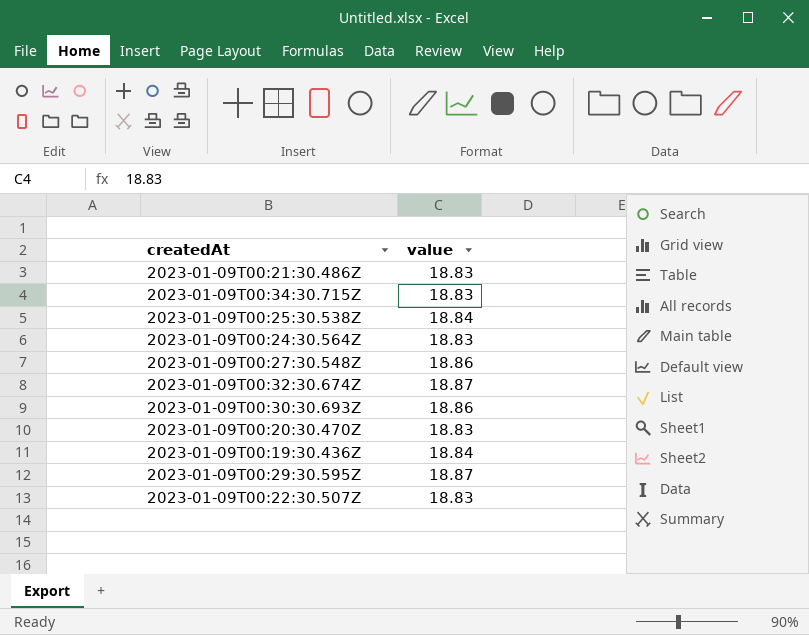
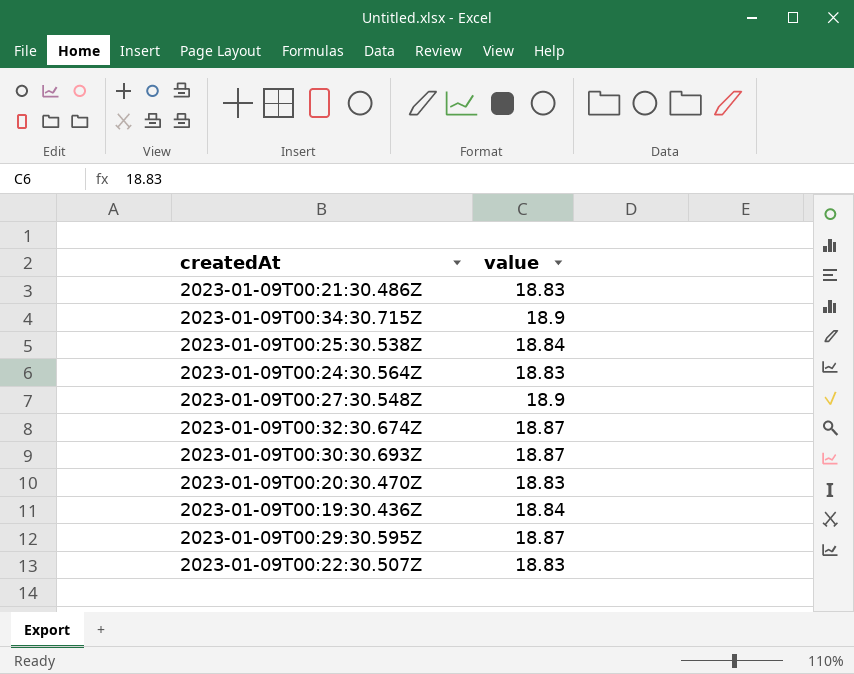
2023-01-09T00:34:30.715Z | value: 18.83 -> 18.9
2023-01-09T00:27:30.548Z | value: 18.86 -> 18.9
2023-01-09T00:30:30.693Z | value: 18.86 -> 18.87

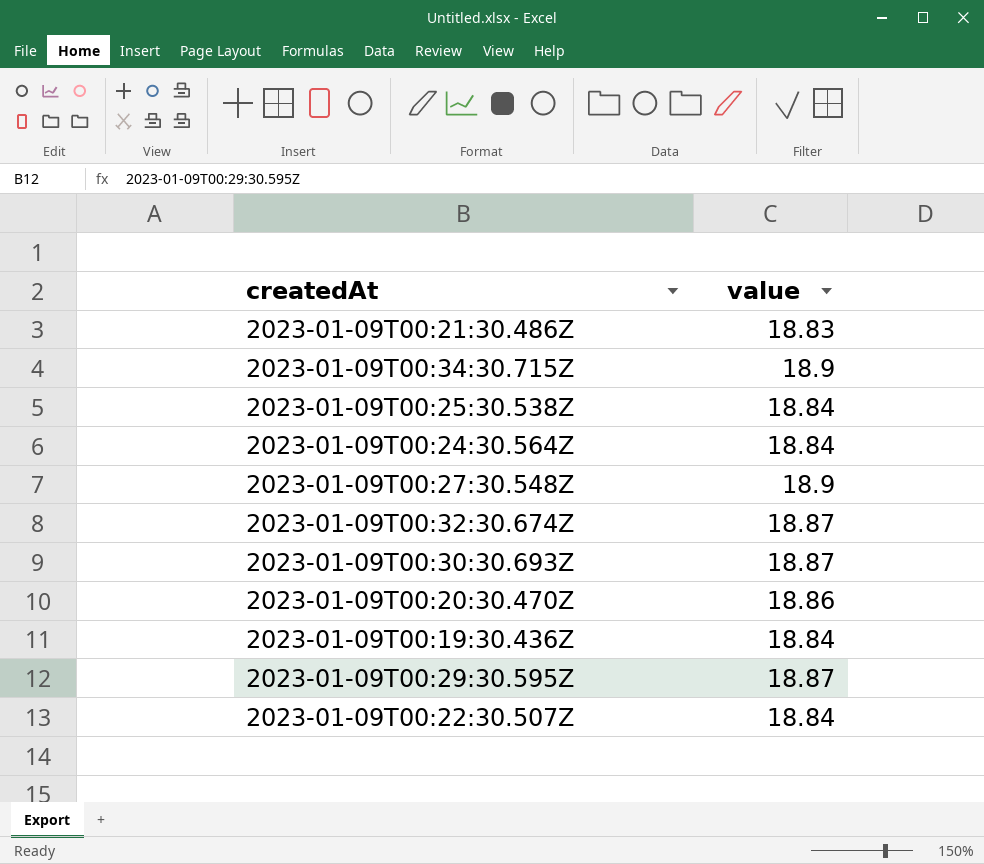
2023-01-09T00:24:30.564Z | value: 18.83 -> 18.84
2023-01-09T00:20:30.470Z | value: 18.83 -> 18.86
2023-01-09T00:22:30.507Z | value: 18.83 -> 18.84

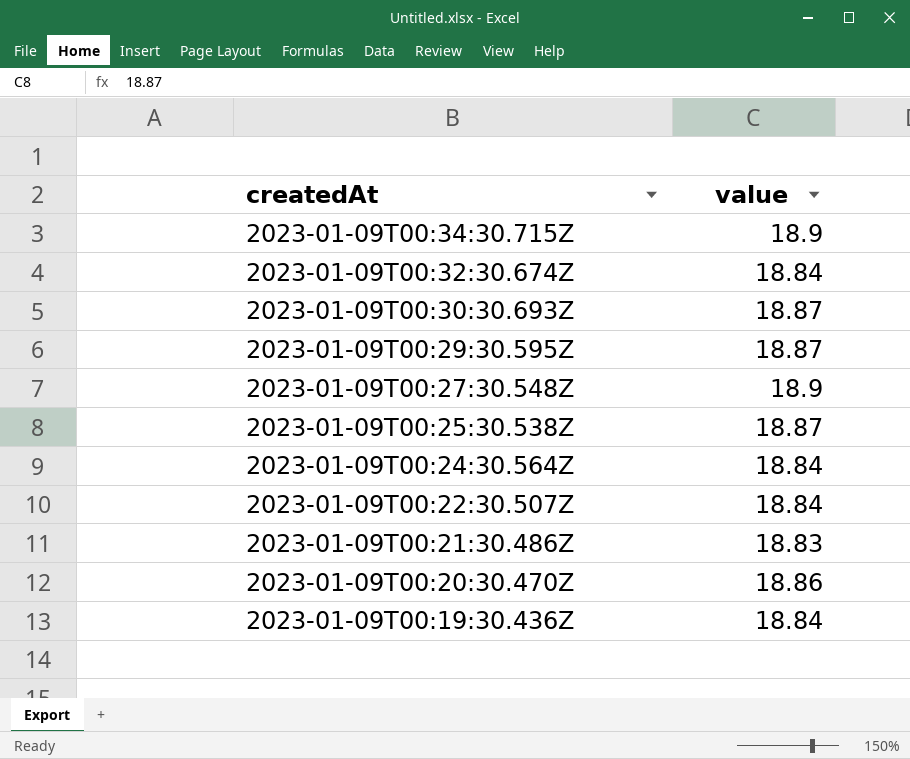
row order: none -> createdAt descending
2023-01-09T00:32:30.674Z | value: 18.87 -> 18.84
2023-01-09T00:25:30.538Z | value: 18.84 -> 18.87

